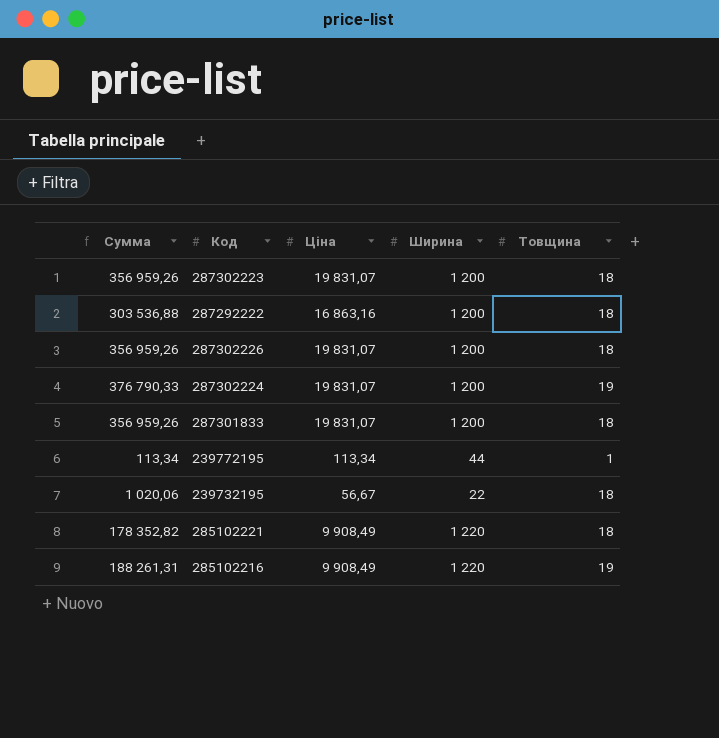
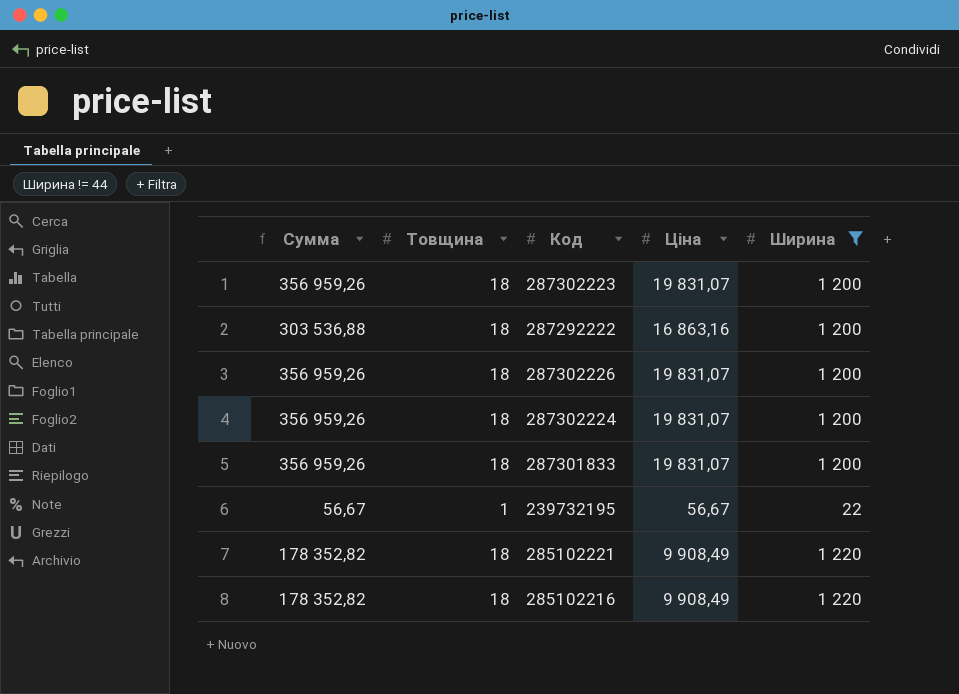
filter: none -> Ширина != 44
column Товщина | position: 5 -> 2
287302224 | Сумма: 376 790,33 -> 356 959,26
287302224 | Товщина: 19 -> 18
239732195 | Сумма: 1 020,06 -> 56,67
239732195 | Товщина: 18 -> 1
285102216 | Сумма: 188 261,31 -> 178 352,82
285102216 | Товщина: 19 -> 18

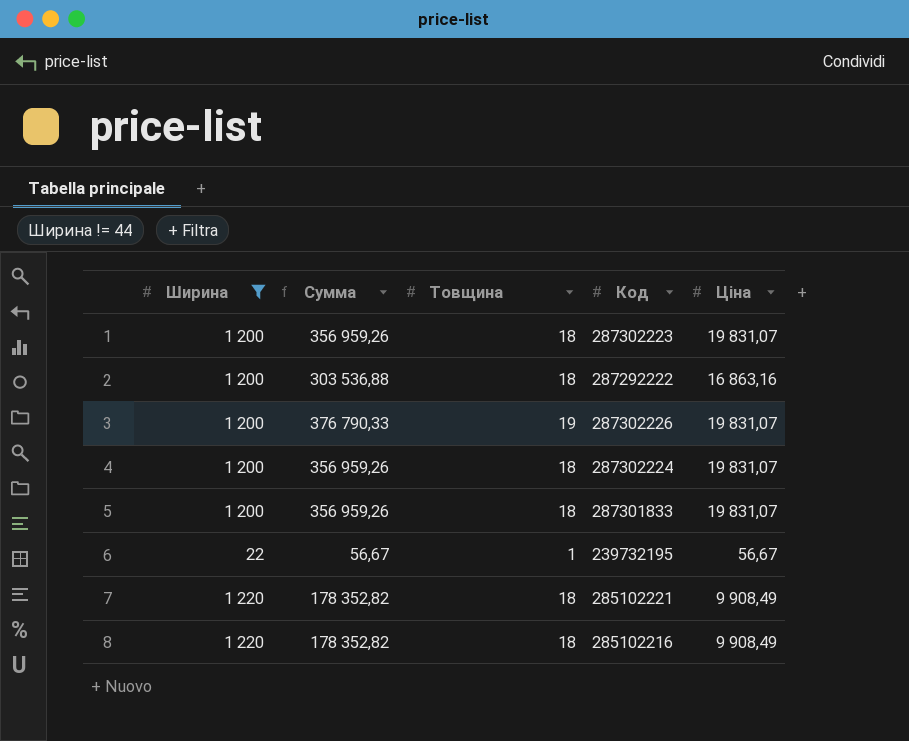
column Ширина | position: 5 -> 1
287302226 | Сумма: 356 959,26 -> 376 790,33
287302226 | Товщина: 18 -> 19

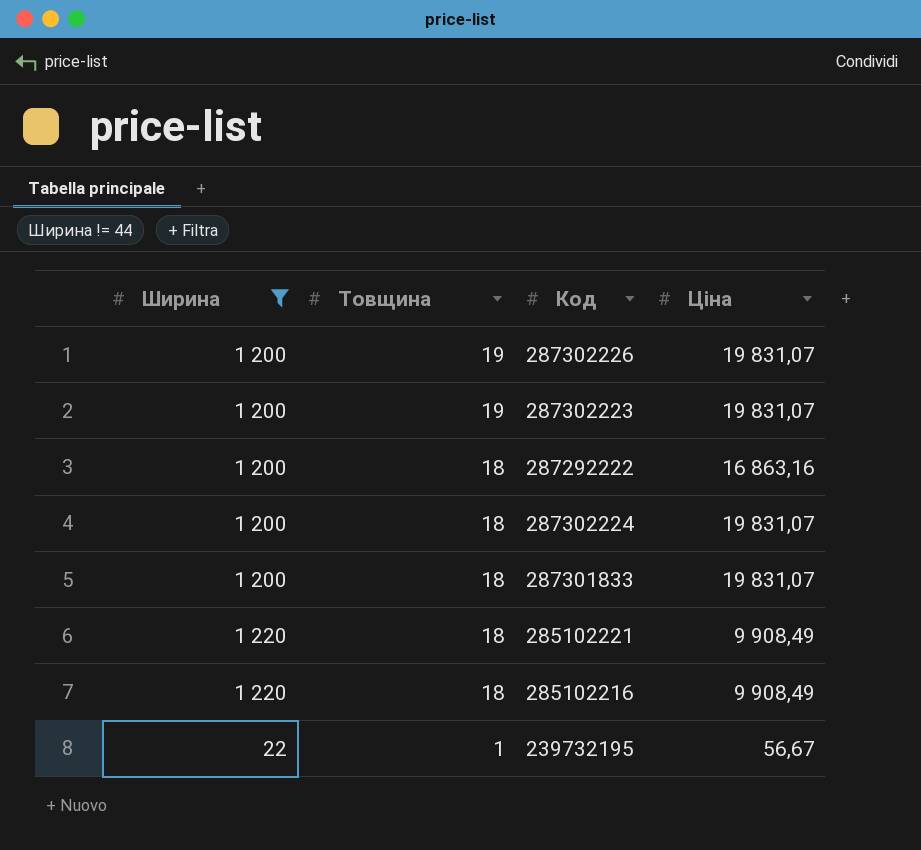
row order: none -> Товщина descending
column Сумма | formula: [Товщина] * [Ціна] -> none
287302223 | Товщина: 18 -> 19

